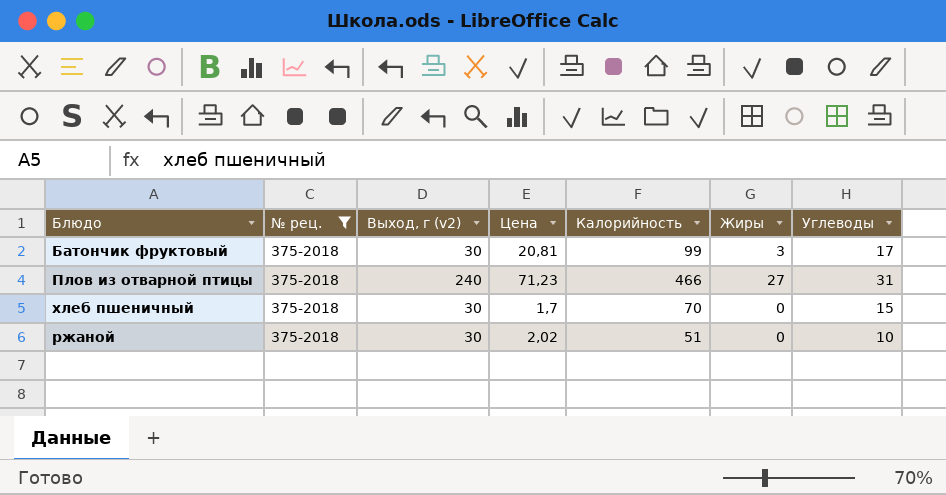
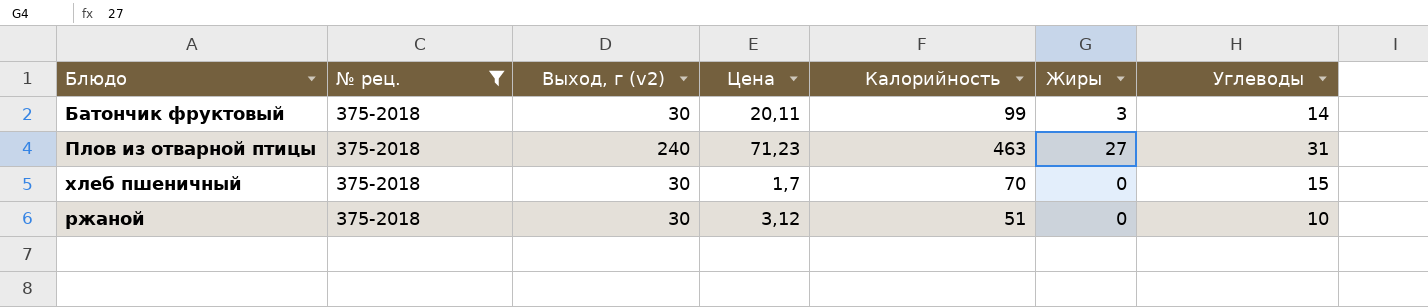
Батончик фруктовый | Цена: 20,81 -> 20,11
Батончик фруктовый | Углеводы: 17 -> 14
Плов из отварной птицы | Калорийность: 466 -> 463
ржаной | Цена: 2,02 -> 3,12

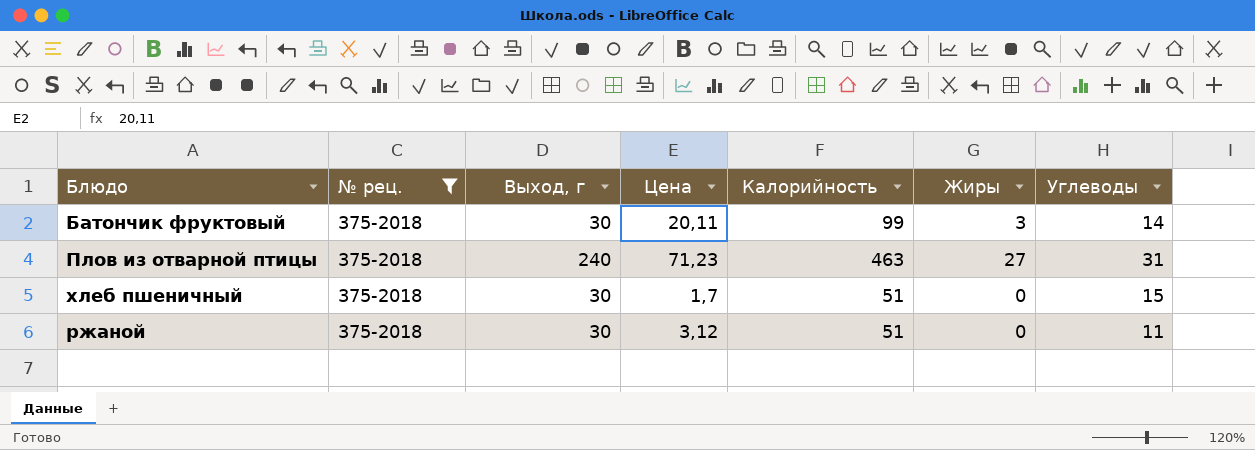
column name: Выход, г (v2) -> Выход, г
хлеб пшеничный | Калорийность: 70 -> 51
ржаной | Углеводы: 10 -> 11

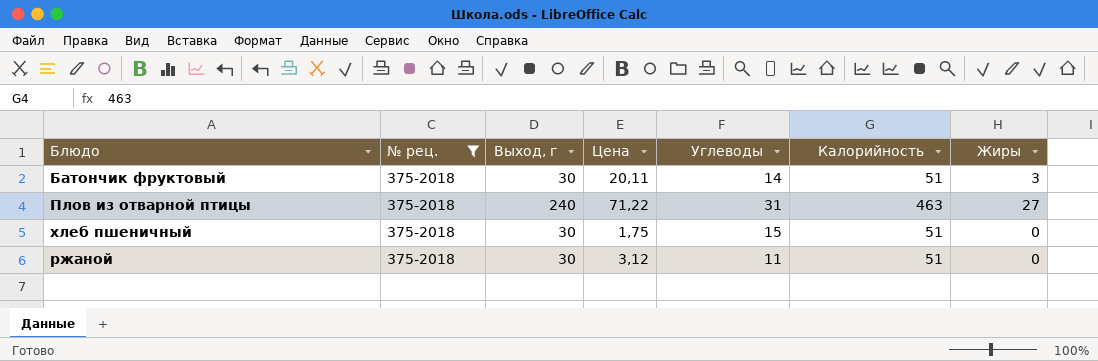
column Углеводы | position: 7 -> 5
Батончик фруктовый | Калорийность: 99 -> 51
Плов из отварной птицы | Цена: 71,23 -> 71,22
хлеб пшеничный | Цена: 1,7 -> 1,75

